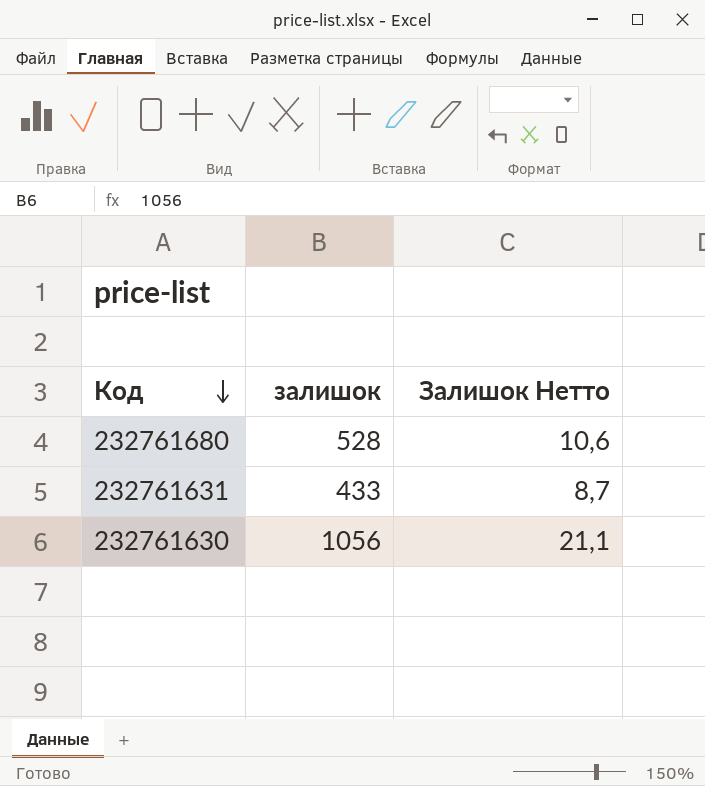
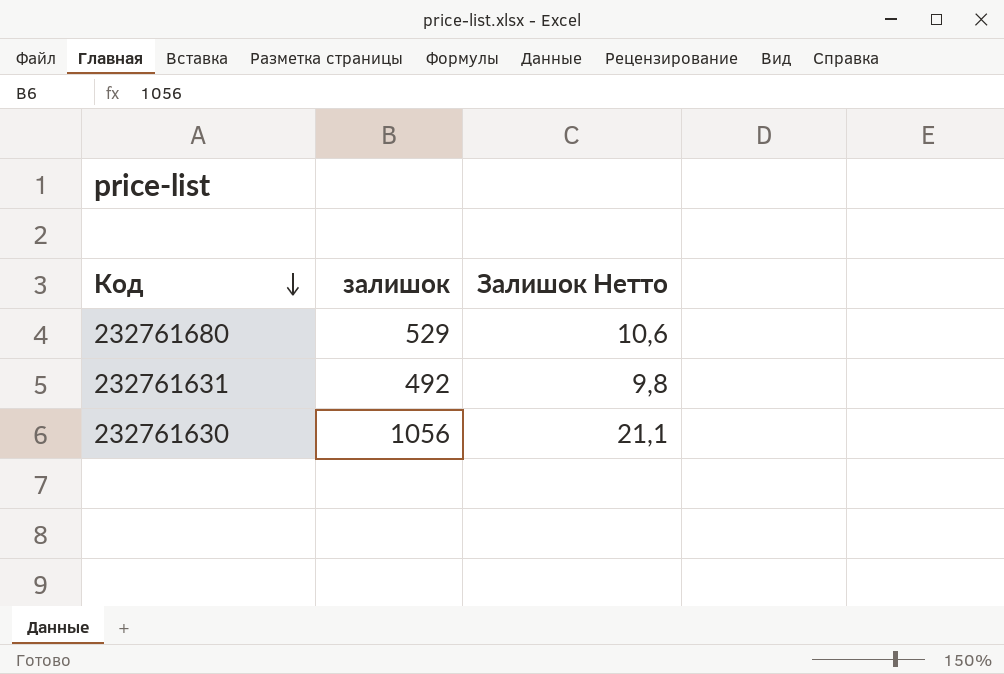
232761680 | залишок: 528 -> 529
232761631 | залишок: 433 -> 492
232761631 | Залишок Нетто: 8,7 -> 9,8

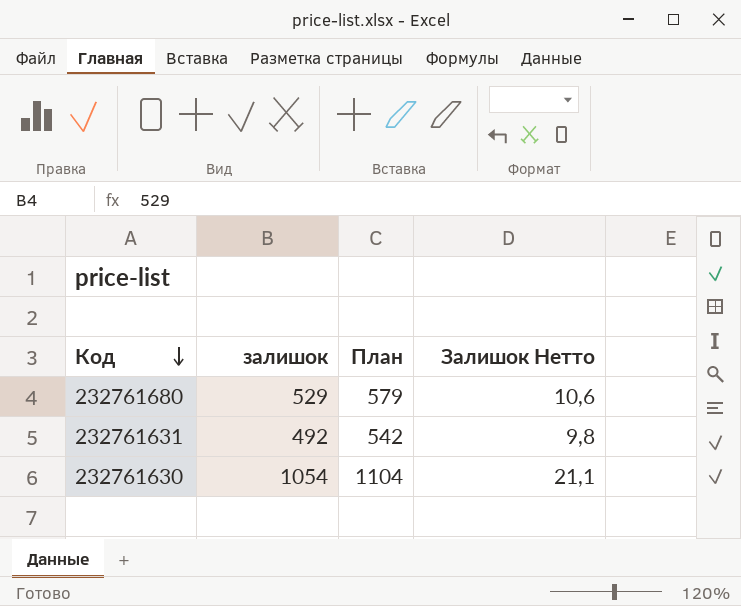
column План | formula: none -> [залишок] + 50
232761630 | залишок: 1056 -> 1054

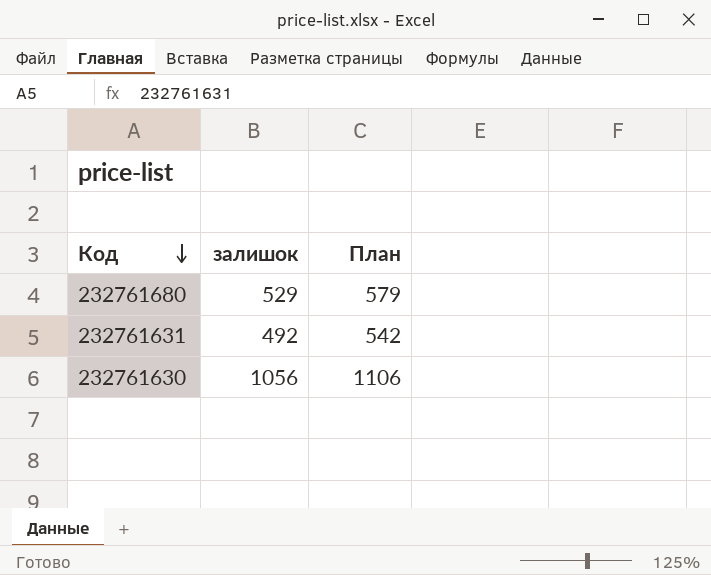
column Залишок Нетто | formula: [залишок] * 0,02 -> none
232761630 | залишок: 1054 -> 1056
232761630 | План: 1104 -> 1106

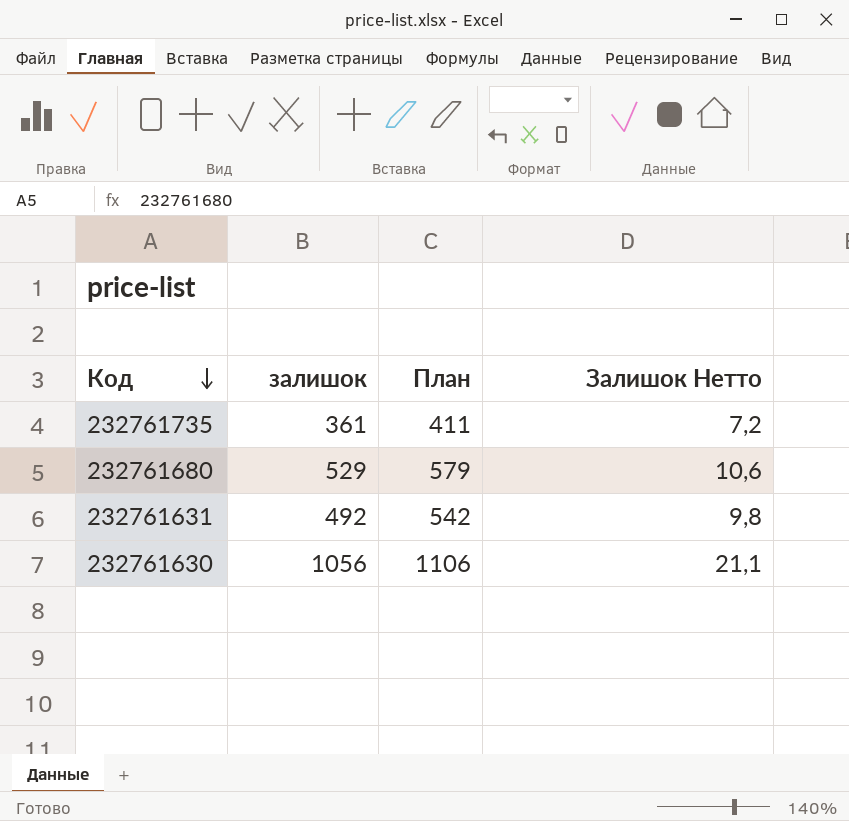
column Залишок Нетто | formula: none -> [залишок] * 0,02
row 232761735: none -> 361 | 411 | 7,2

